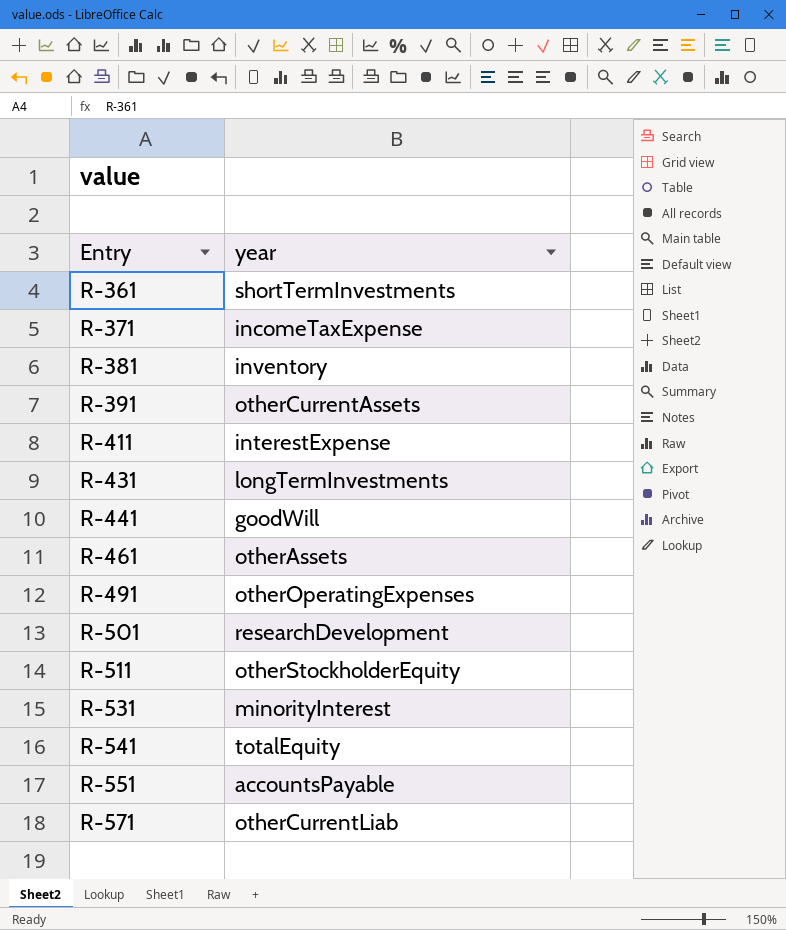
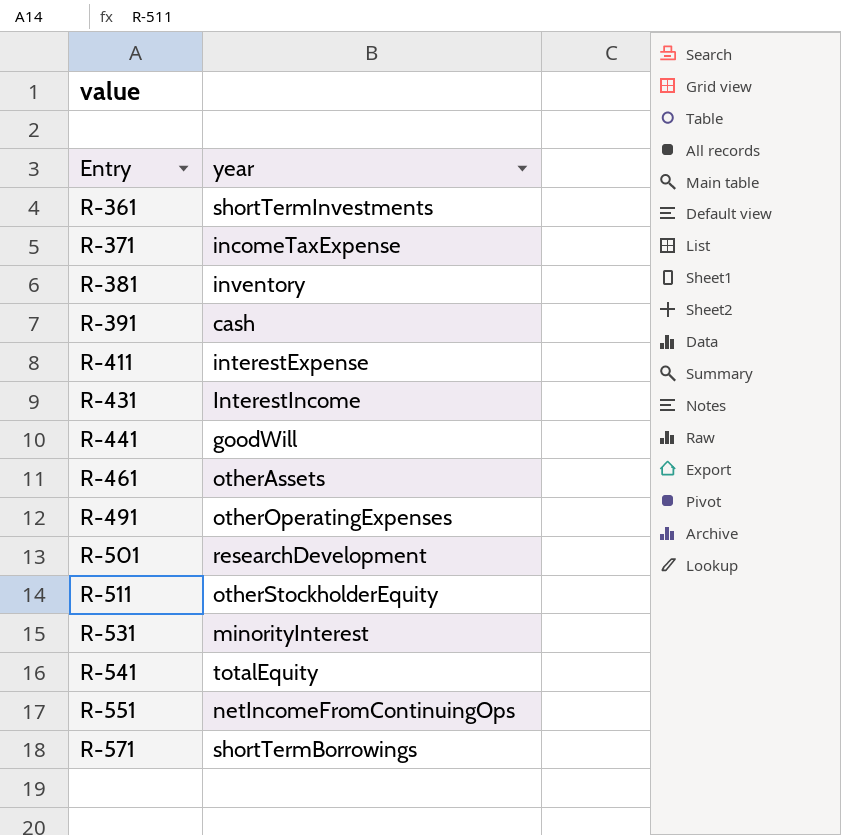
R-391 | year: otherCurrentAssets -> cash
R-431 | year: longTermInvestments -> InterestIncome
R-551 | year: accountsPayable -> netIncomeFromContinuingOps
R-571 | year: otherCurrentLiab -> shortTermBorrowings

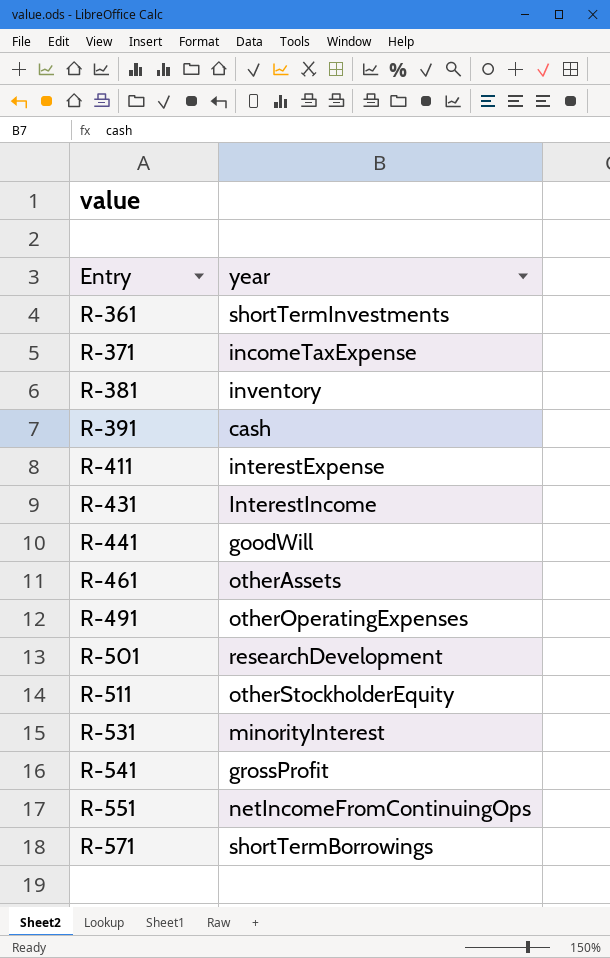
R-541 | year: totalEquity -> grossProfit

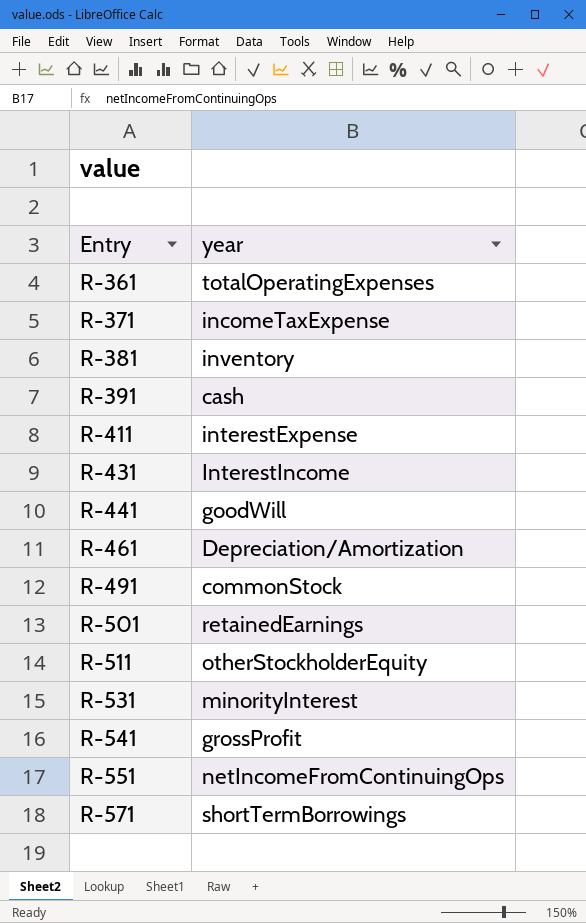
R-361 | year: shortTermInvestments -> totalOperatingExpenses
R-461 | year: otherAssets -> Depreciation/Amortization
R-491 | year: otherOperatingExpenses -> commonStock
R-501 | year: researchDevelopment -> retainedEarnings

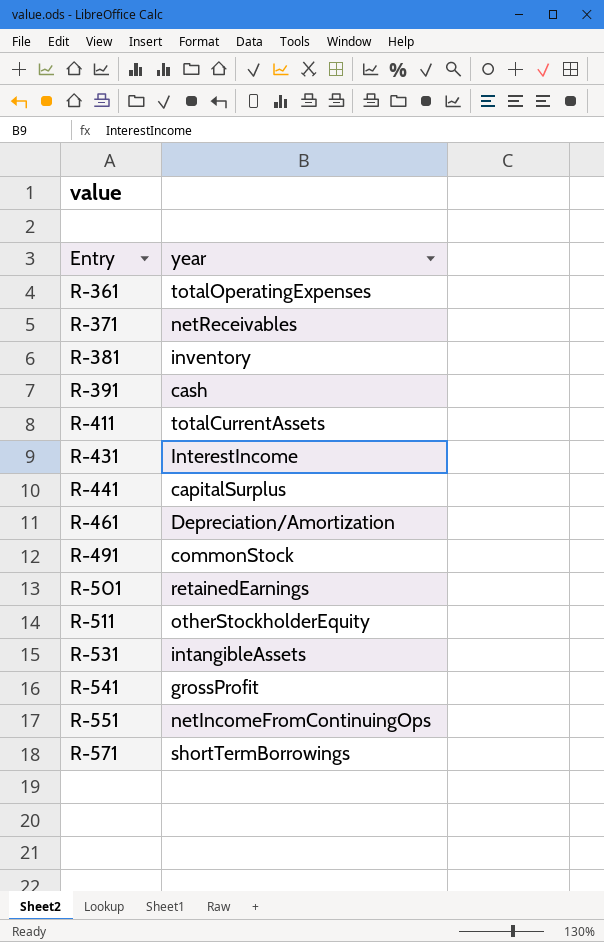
R-371 | year: incomeTaxExpense -> netReceivables
R-411 | year: interestExpense -> totalCurrentAssets
R-441 | year: goodWill -> capitalSurplus
R-531 | year: minorityInterest -> intangibleAssets

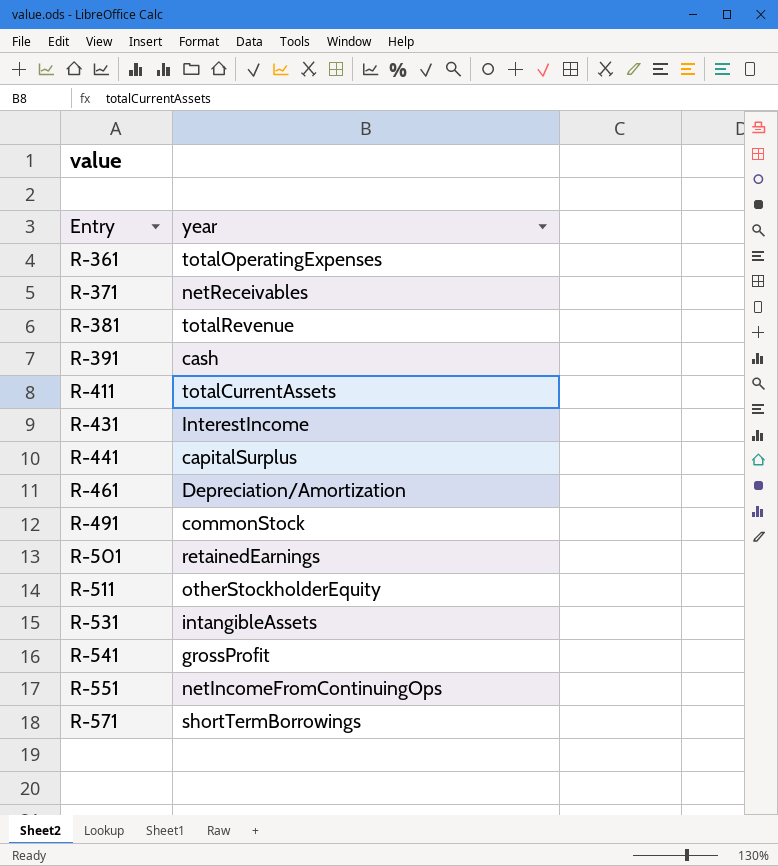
R-381 | year: inventory -> totalRevenue

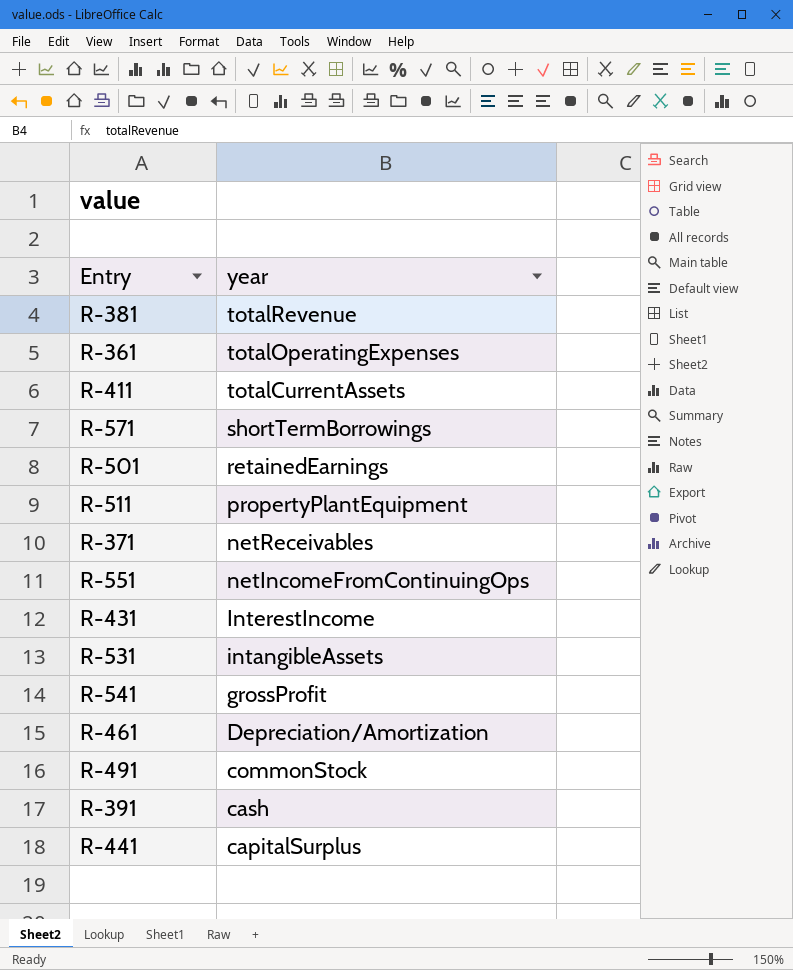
row order: Entry ascending -> year descending
R-511 | year: otherStockholderEquity -> propertyPlantEquipment

